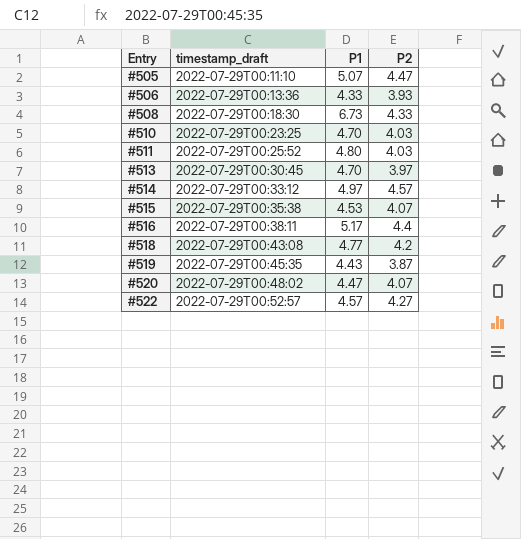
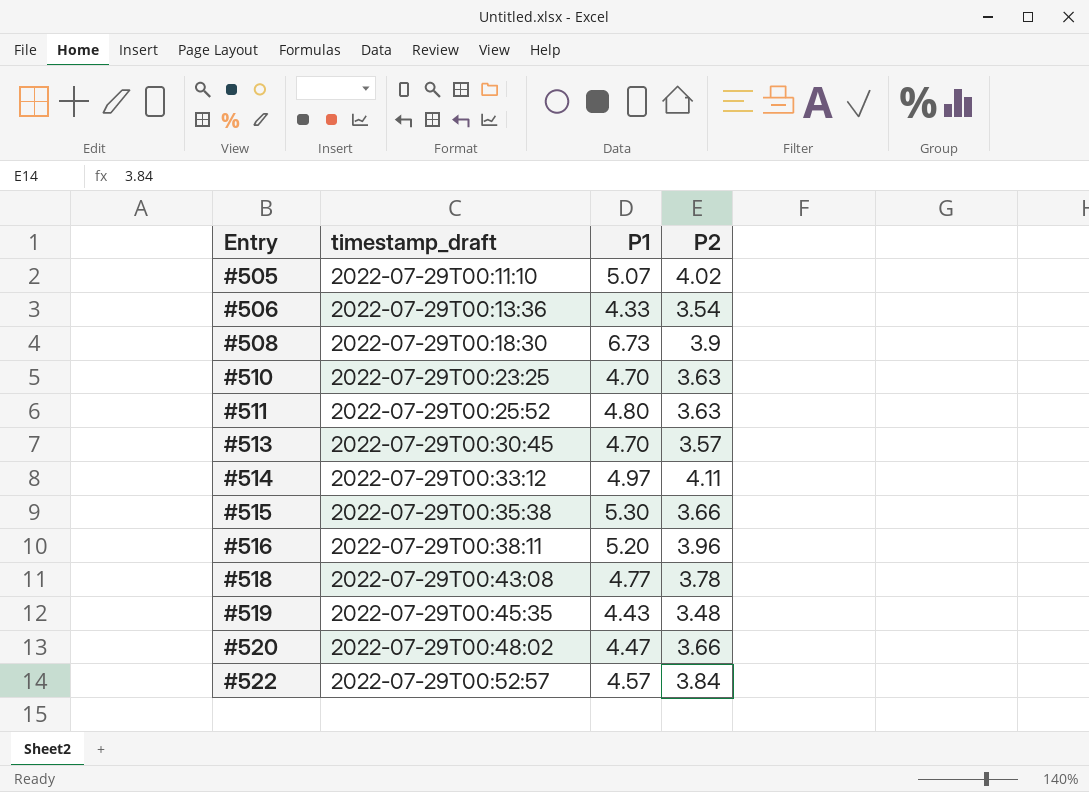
#505 | P2: 4.47 -> 4.02
#506 | P2: 3.93 -> 3.54
#508 | P2: 4.33 -> 3.9
#510 | P2: 4.03 -> 3.63
#511 | P2: 4.03 -> 3.63
#513 | P2: 3.97 -> 3.57
#514 | P2: 4.57 -> 4.11
#515 | P1: 4.53 -> 5.30
#515 | P2: 4.07 -> 3.66
#516 | P1: 5.17 -> 5.20
#516 | P2: 4.4 -> 3.96
#518 | P2: 4.2 -> 3.78
#519 | P2: 3.87 -> 3.48
#520 | P2: 4.07 -> 3.66
#522 | P2: 4.27 -> 3.84

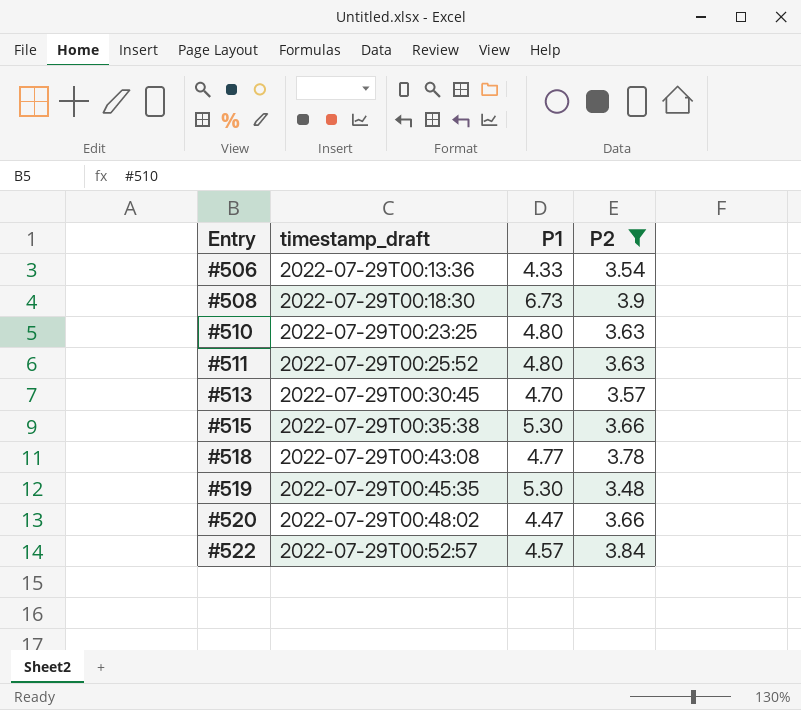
filter: none -> P2 <= 3.9
#510 | P1: 4.70 -> 4.80
#519 | P1: 4.43 -> 5.30

